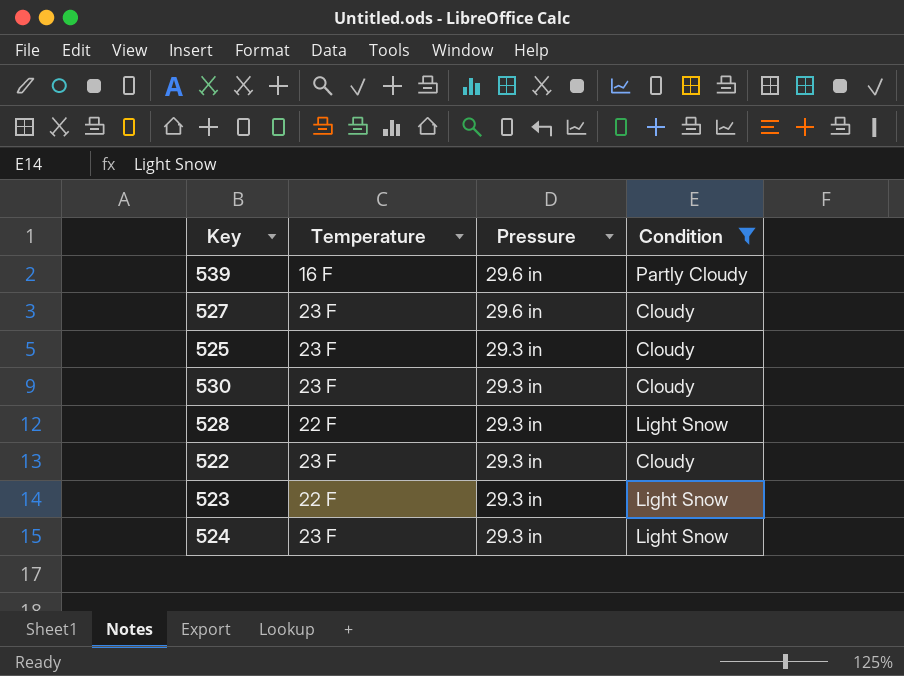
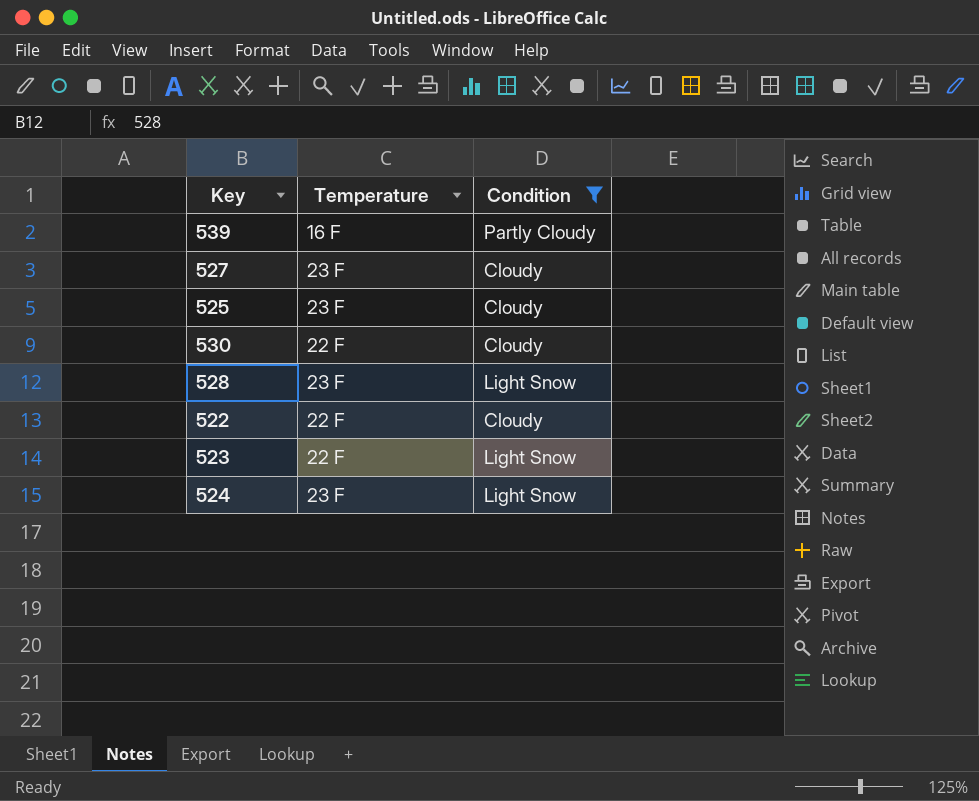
column Pressure | position: 3 -> none
530 | Temperature: 23 F -> 22 F
528 | Temperature: 22 F -> 23 F
522 | Temperature: 23 F -> 22 F

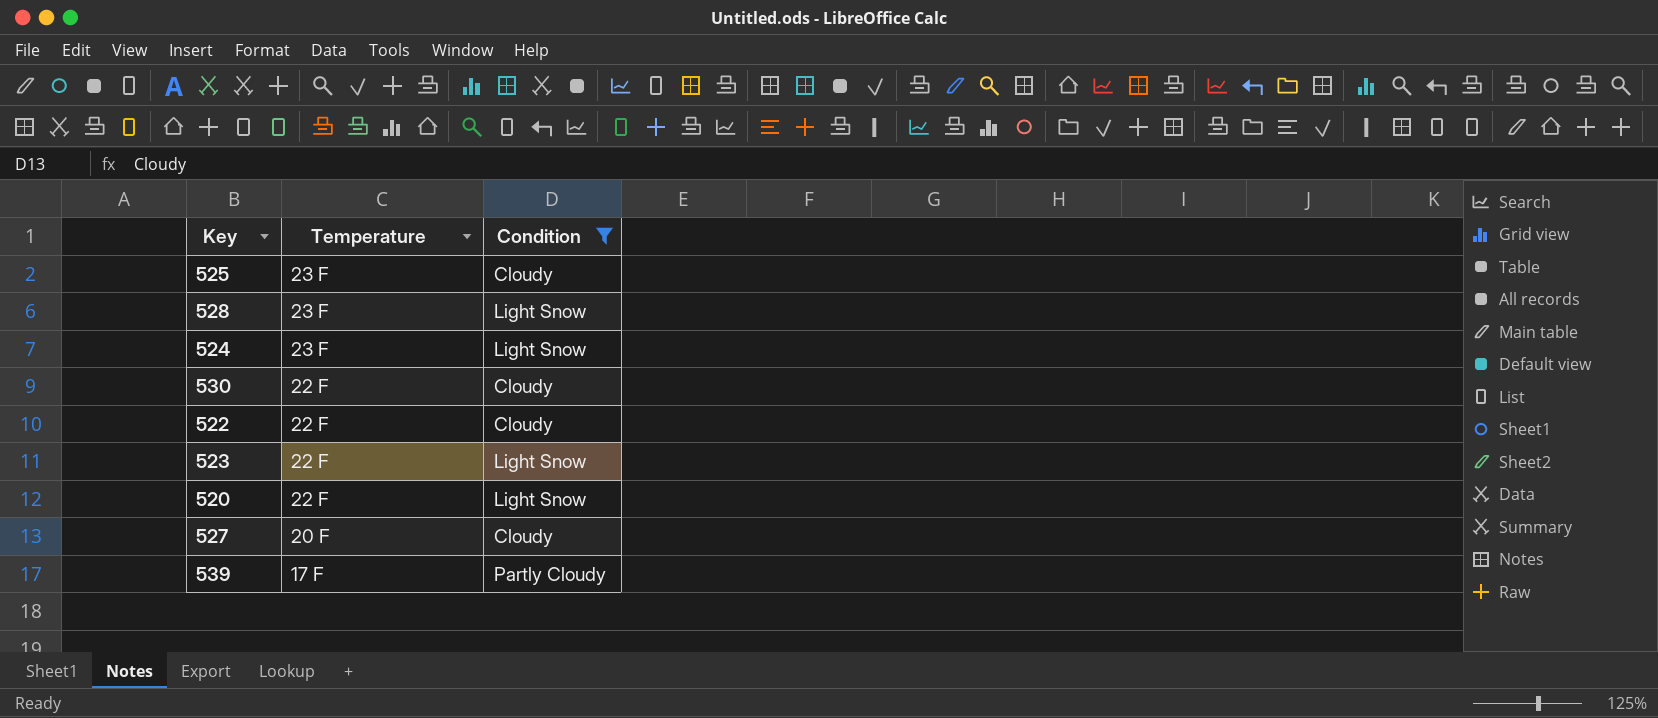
row order: none -> Temperature descending
row 520: none -> 22 F | Light Snow
527 | Temperature: 23 F -> 20 F
539 | Temperature: 16 F -> 17 F

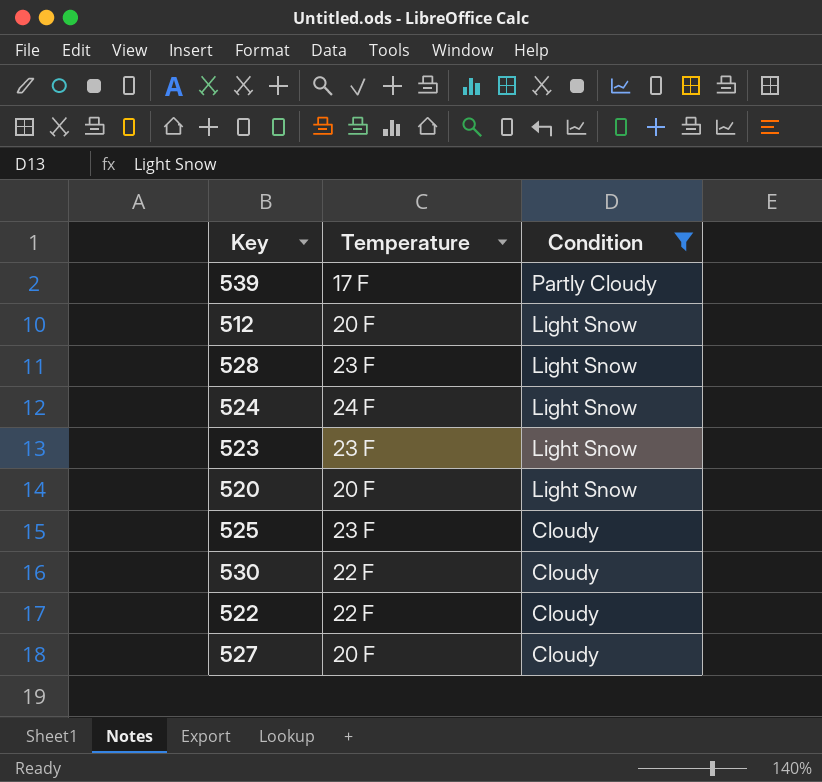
row order: Temperature descending -> Condition descending
row 512: none -> 20 F | Light Snow
524 | Temperature: 23 F -> 24 F
523 | Temperature: 22 F -> 23 F
520 | Temperature: 22 F -> 20 F

